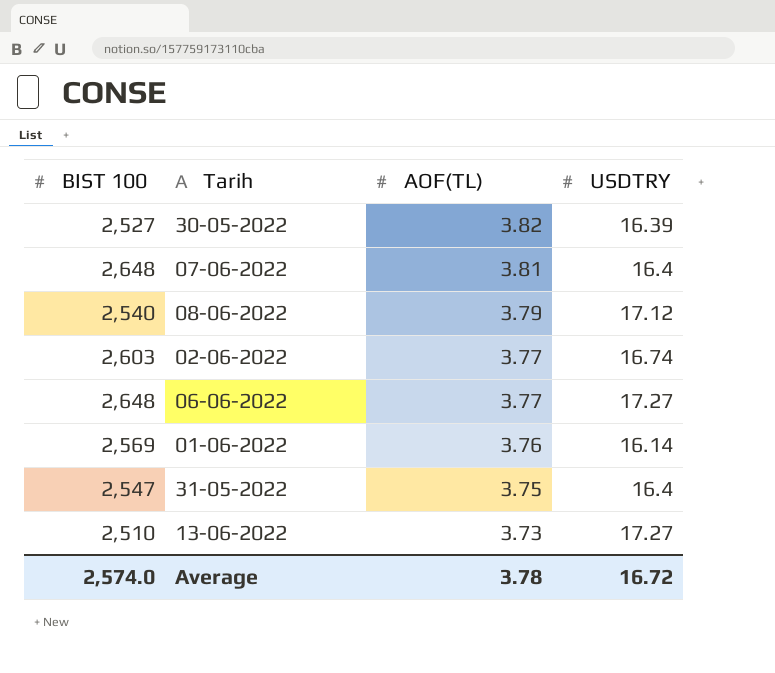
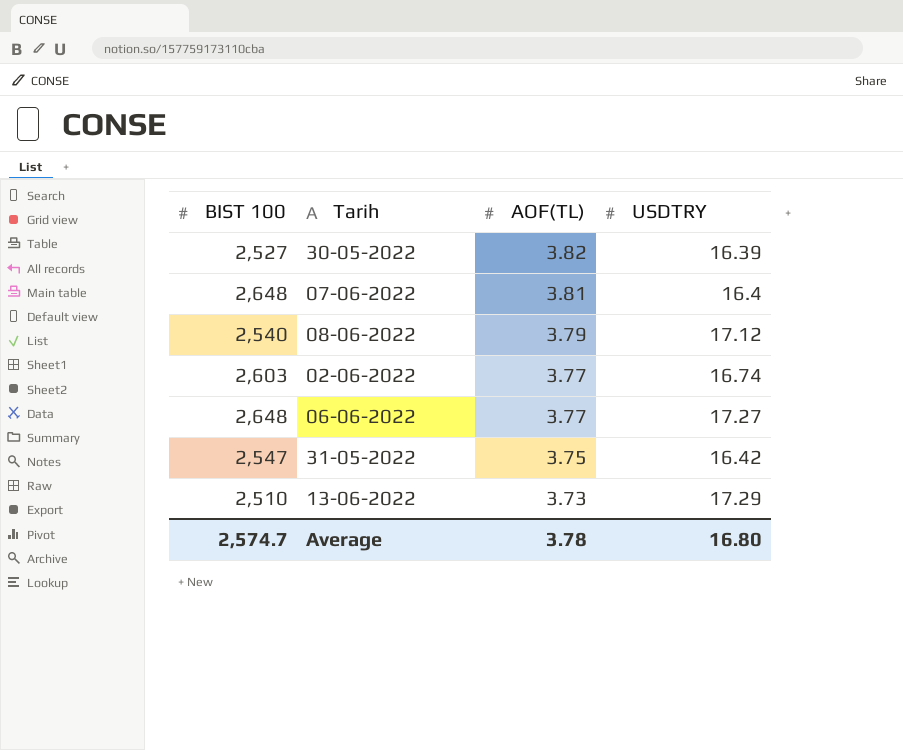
row 01-06-2022: 2,569 | 3.76 | 16.14 -> none
31-05-2022 | USDTRY: 16.4 -> 16.42
13-06-2022 | USDTRY: 17.27 -> 17.29
Average | BIST 100: 2,574.0 -> 2,574.7
Average | USDTRY: 16.72 -> 16.80

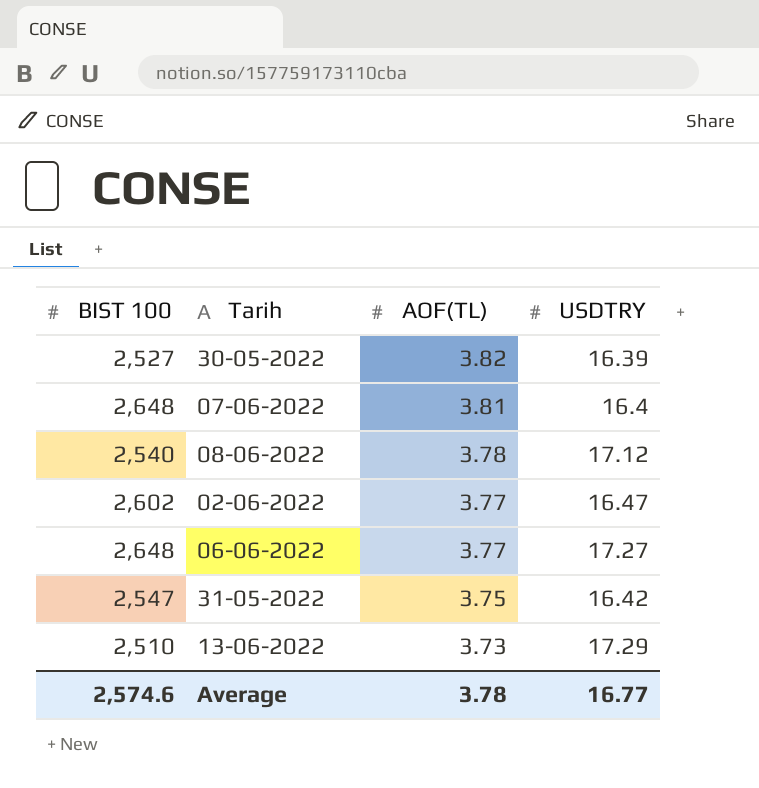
08-06-2022 | AOF(TL): 3.79 -> 3.78
02-06-2022 | BIST 100: 2,603 -> 2,602
02-06-2022 | USDTRY: 16.74 -> 16.47
Average | BIST 100: 2,574.7 -> 2,574.6
Average | USDTRY: 16.80 -> 16.77

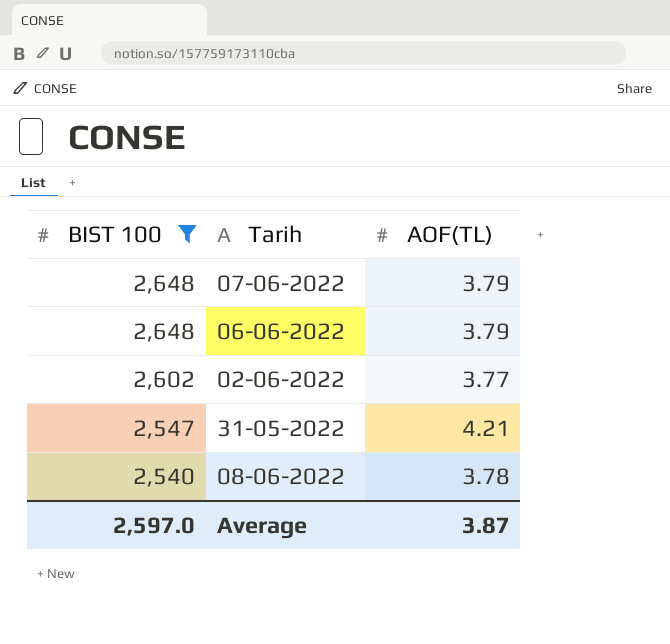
filter: none -> BIST 100 >= 2,540
row order: AOF(TL) descending -> BIST 100 descending
column USDTRY | position: 4 -> none
07-06-2022 | AOF(TL): 3.81 -> 3.79
06-06-2022 | AOF(TL): 3.77 -> 3.79
31-05-2022 | AOF(TL): 3.75 -> 4.21
Average | BIST 100: 2,574.6 -> 2,597.0
Average | AOF(TL): 3.78 -> 3.87

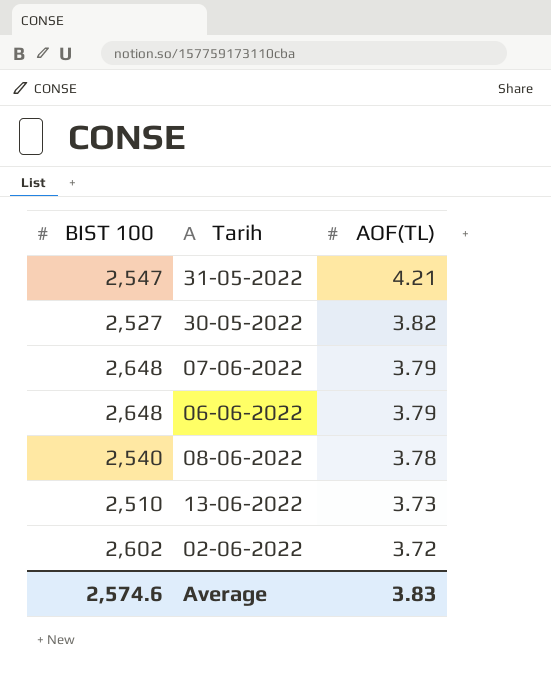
filter: BIST 100 >= 2,540 -> none
row order: BIST 100 descending -> AOF(TL) descending
02-06-2022 | AOF(TL): 3.77 -> 3.72
Average | BIST 100: 2,597.0 -> 2,574.6
Average | AOF(TL): 3.87 -> 3.83

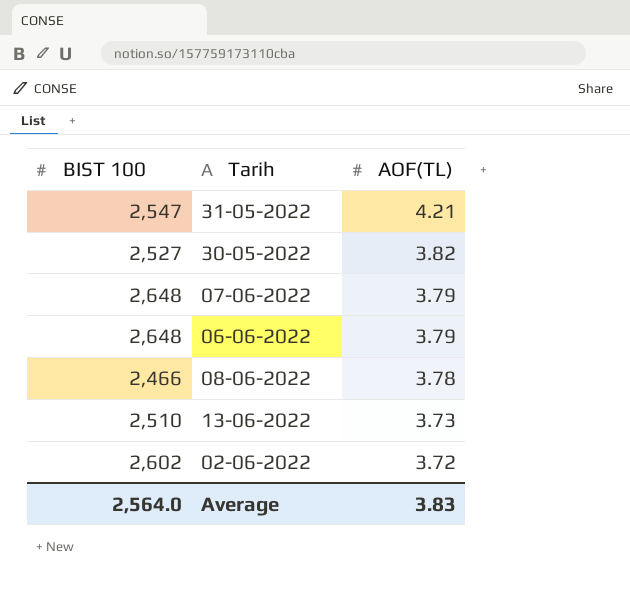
08-06-2022 | BIST 100: 2,540 -> 2,466
Average | BIST 100: 2,574.6 -> 2,564.0

